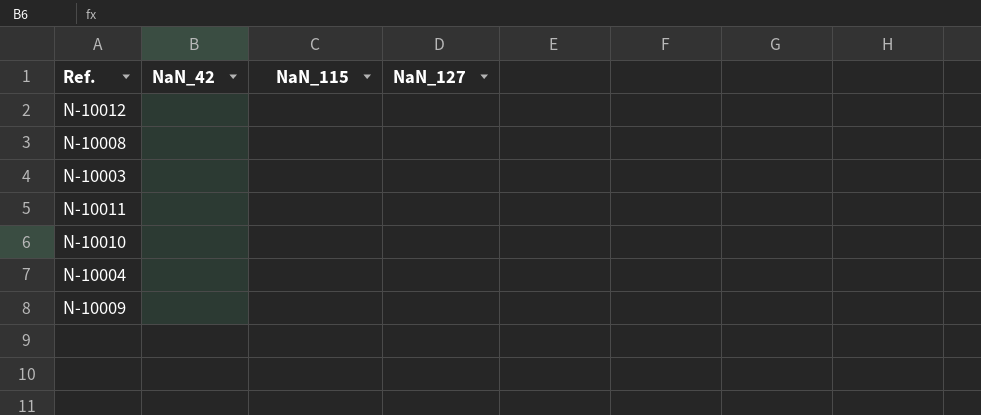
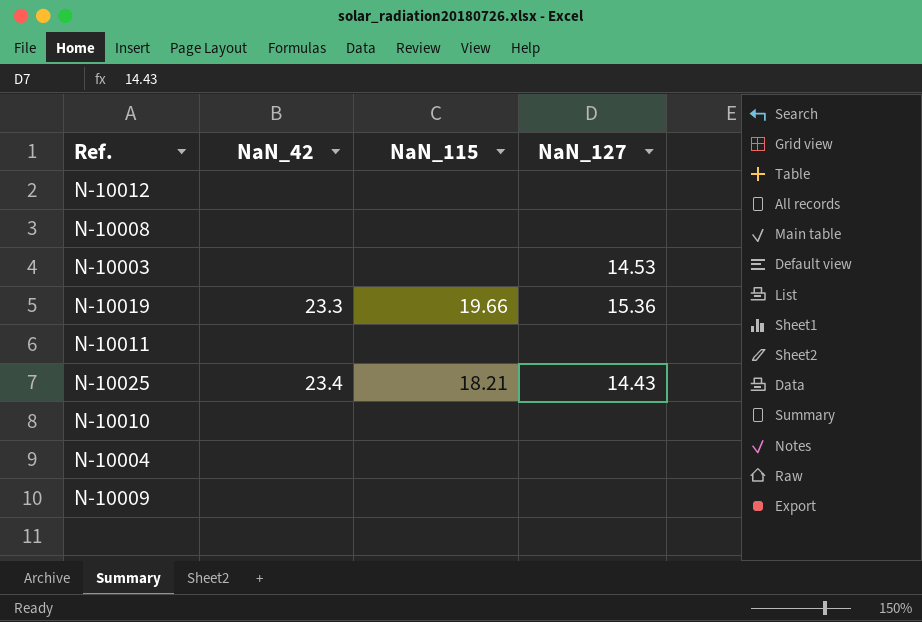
N-10003 | NaN_127: none -> 14.53
row N-10019: none -> 23.3 | 19.66 | 15.36
row N-10025: none -> 23.4 | 18.21 | 14.43

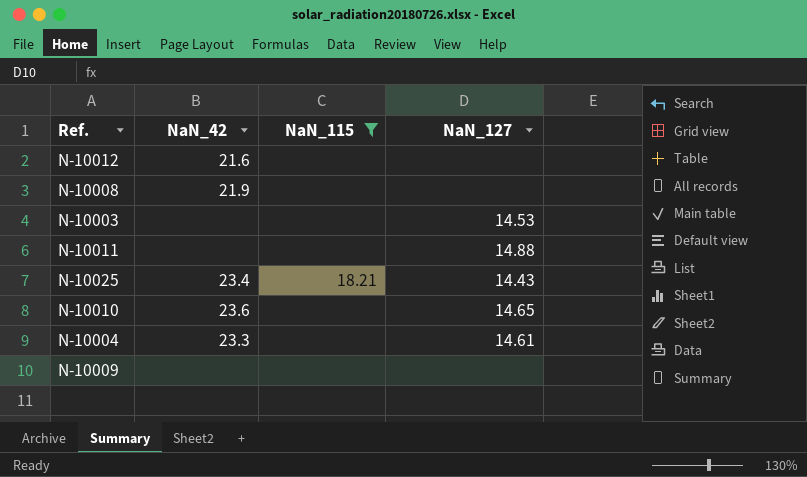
filter: none -> NaN_115 != 19.66
N-10012 | NaN_42: none -> 21.6
N-10008 | NaN_42: none -> 21.9
N-10011 | NaN_127: none -> 14.88
N-10010 | NaN_42: none -> 23.6
N-10010 | NaN_127: none -> 14.65
N-10004 | NaN_42: none -> 23.3
N-10004 | NaN_127: none -> 14.61

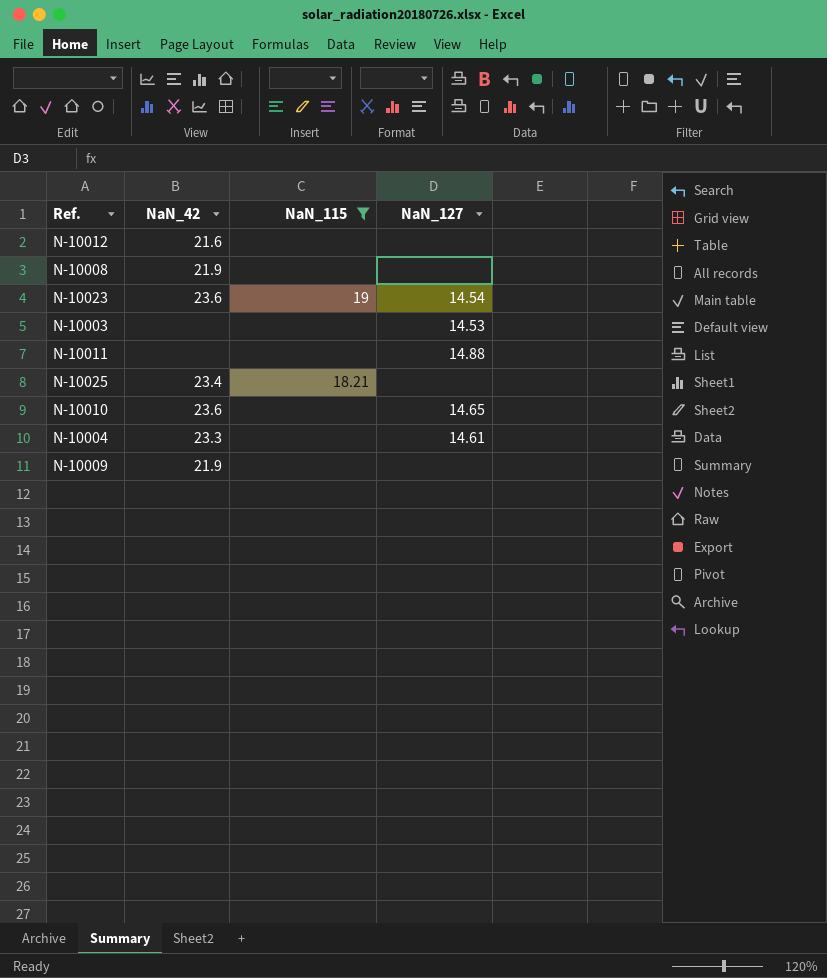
row N-10023: none -> 23.6 | 19 | 14.54
N-10025 | NaN_127: 14.43 -> none
N-10009 | NaN_42: none -> 21.9

